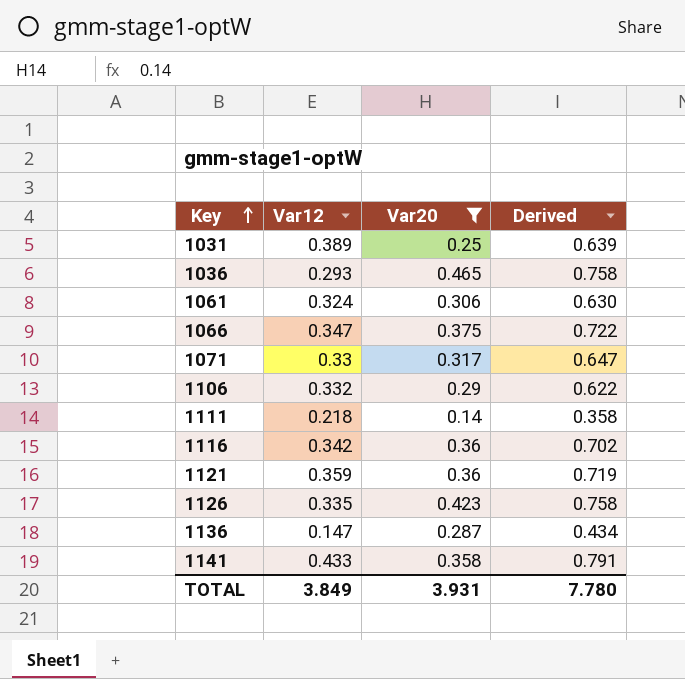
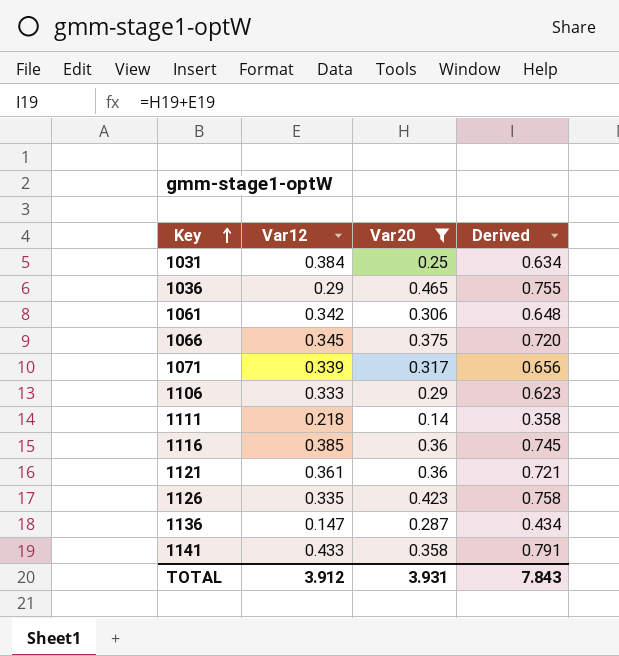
1031 | Var12: 0.389 -> 0.384
1031 | Derived: 0.639 -> 0.634
1036 | Var12: 0.293 -> 0.29
1036 | Derived: 0.758 -> 0.755
1061 | Var12: 0.324 -> 0.342
1061 | Derived: 0.630 -> 0.648
1066 | Var12: 0.347 -> 0.345
1066 | Derived: 0.722 -> 0.720
1071 | Var12: 0.33 -> 0.339
1071 | Derived: 0.647 -> 0.656
1106 | Var12: 0.332 -> 0.333
1106 | Derived: 0.622 -> 0.623
1116 | Var12: 0.342 -> 0.385
1116 | Derived: 0.702 -> 0.745
1121 | Var12: 0.359 -> 0.361
1121 | Derived: 0.719 -> 0.721
TOTAL | Var12: 3.849 -> 3.912
TOTAL | Derived: 7.780 -> 7.843

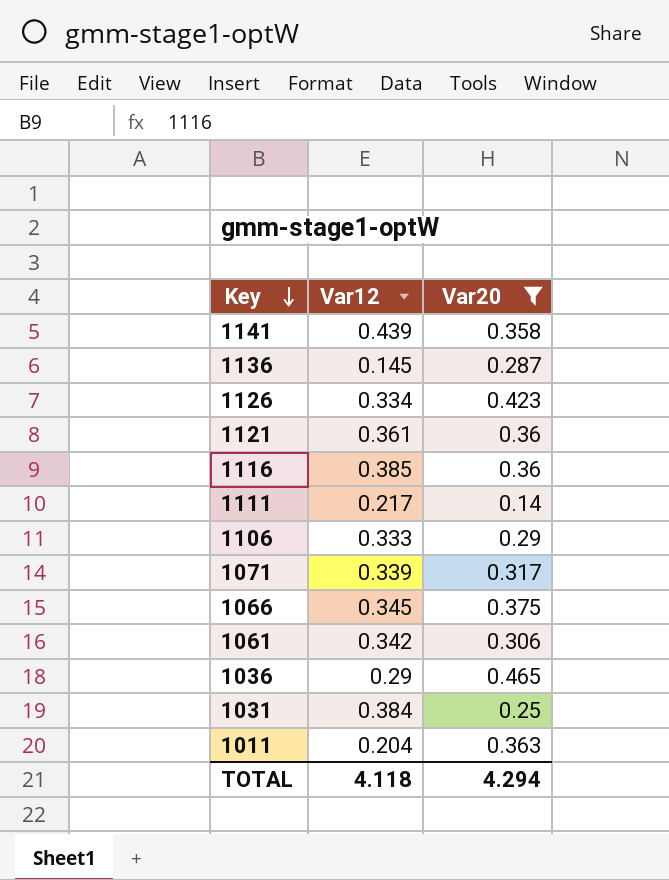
row order: Key ascending -> Key descending
column Derived | formula: [Var12] + [Var20] -> none
1141 | Var12: 0.433 -> 0.439
1136 | Var12: 0.147 -> 0.145
1126 | Var12: 0.335 -> 0.334
1111 | Var12: 0.218 -> 0.217
row 1011: none -> 0.204 | 0.363
TOTAL | Var12: 3.912 -> 4.118
TOTAL | Var20: 3.931 -> 4.294

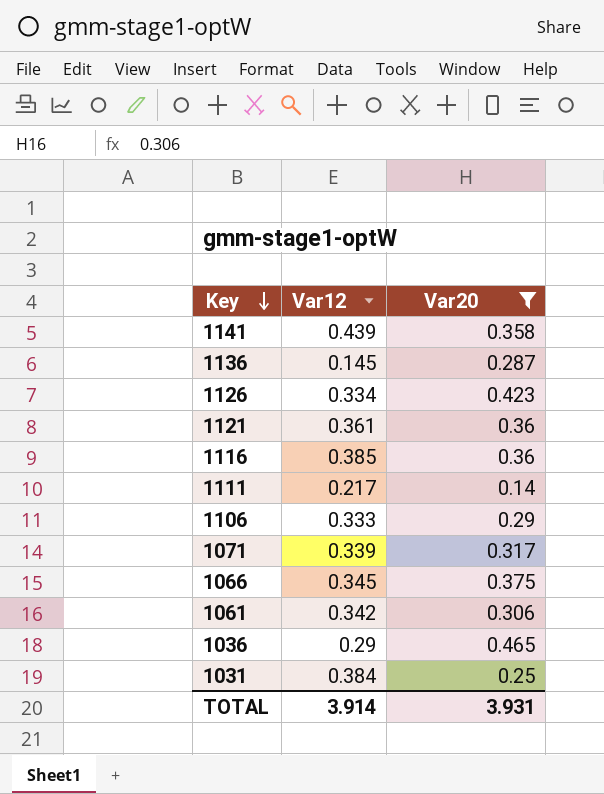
row 1011: 0.204 | 0.363 -> none
TOTAL | Var12: 4.118 -> 3.914
TOTAL | Var20: 4.294 -> 3.931

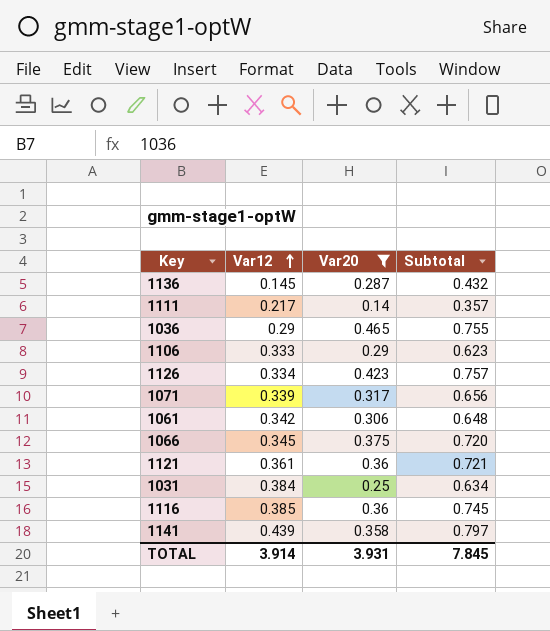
row order: Key descending -> Var12 ascending
column Subtotal | formula: none -> [Var12] + [Var20]

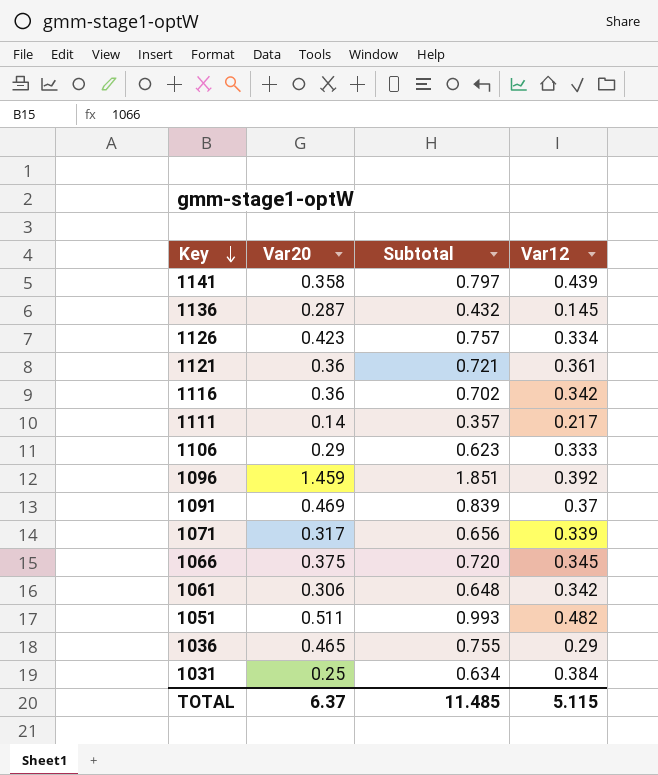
filter: Var20 <= 0.465 -> none
row order: Var12 ascending -> Key descending
column Var12 | position: 2 -> 4
1116 | Subtotal: 0.745 -> 0.702
1116 | Var12: 0.385 -> 0.342
TOTAL | Var20: 3.931 -> 6.37
TOTAL | Subtotal: 7.845 -> 11.485
TOTAL | Var12: 3.914 -> 5.115

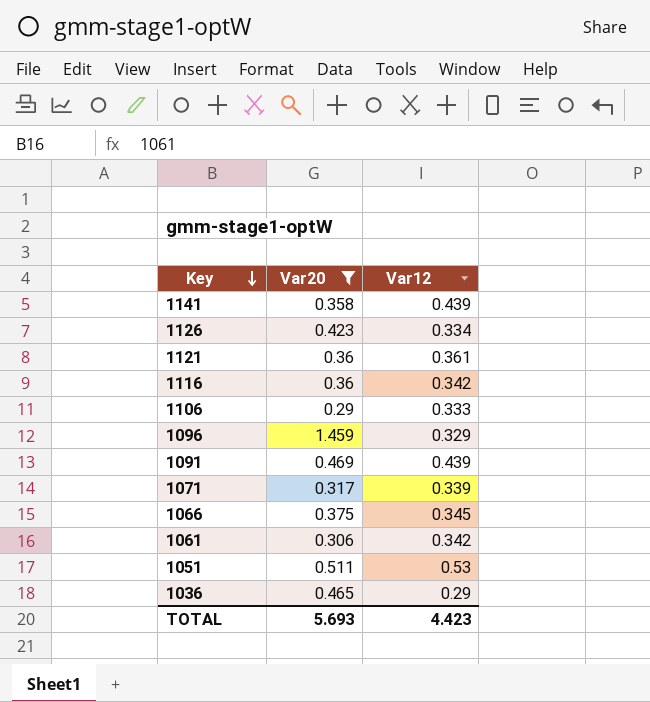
filter: none -> Var20 >= 0.29
column Subtotal | formula: [Var20] + [Var12] -> none
1096 | Var12: 0.392 -> 0.329
1091 | Var12: 0.37 -> 0.439
1051 | Var12: 0.482 -> 0.53
TOTAL | Var20: 6.37 -> 5.693
TOTAL | Var12: 5.115 -> 4.423

